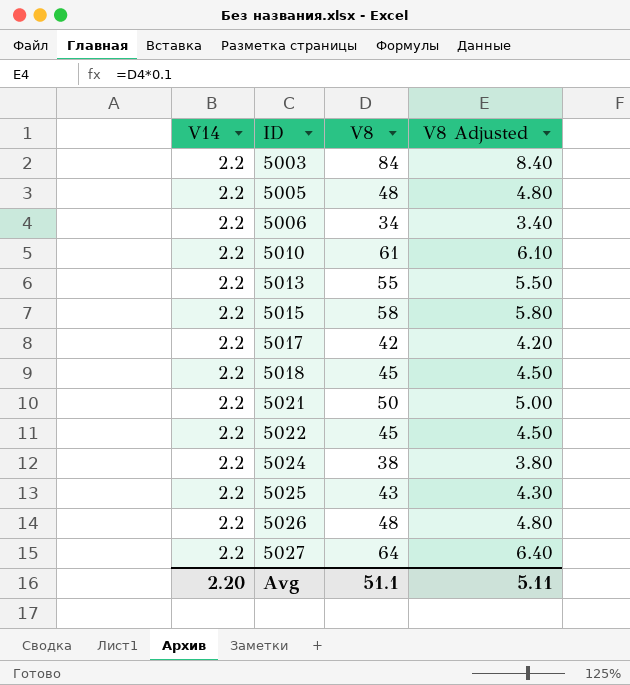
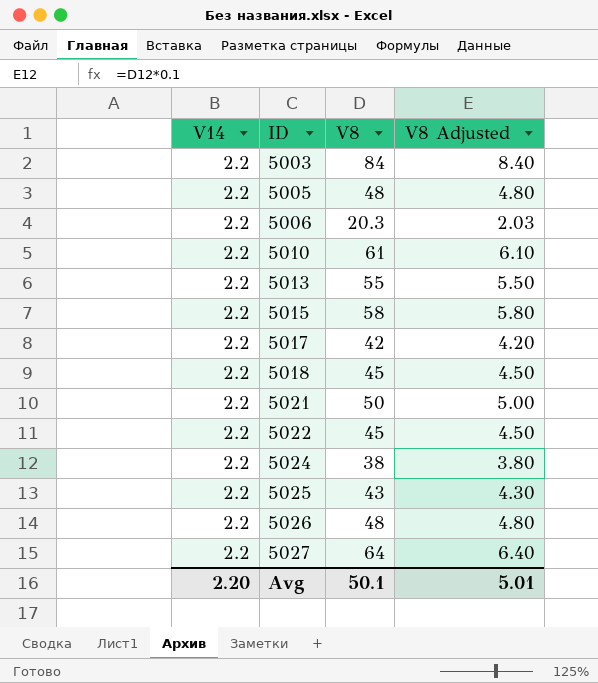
5006 | V8: 34 -> 20.3
5006 | V8 Adjusted: 3.40 -> 2.03
Avg | V8: 51.1 -> 50.1
Avg | V8 Adjusted: 5.11 -> 5.01

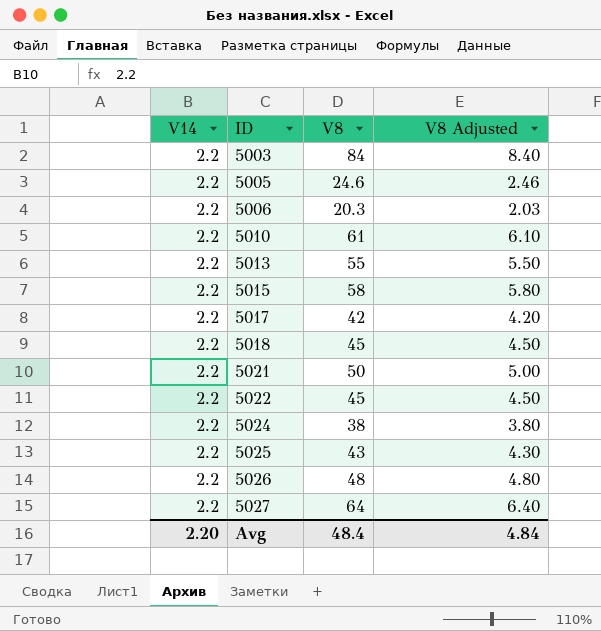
5005 | V8: 48 -> 24.6
5005 | V8 Adjusted: 4.80 -> 2.46
Avg | V8: 50.1 -> 48.4
Avg | V8 Adjusted: 5.01 -> 4.84

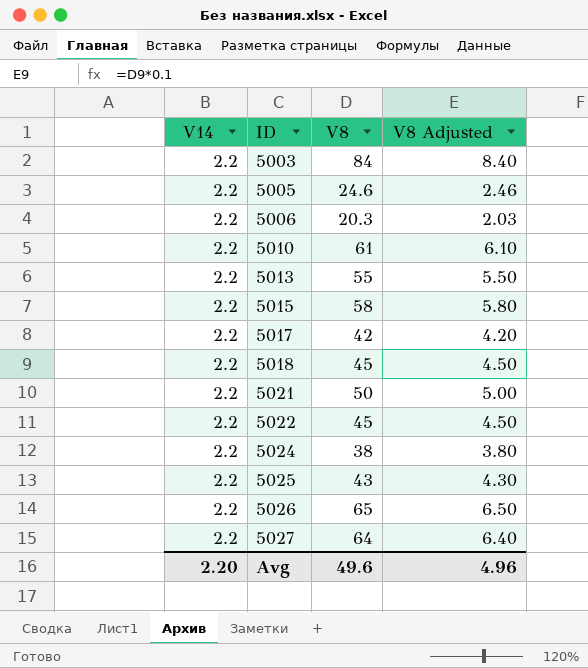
5026 | V8: 48 -> 65
5026 | V8 Adjusted: 4.80 -> 6.50
Avg | V8: 48.4 -> 49.6
Avg | V8 Adjusted: 4.84 -> 4.96

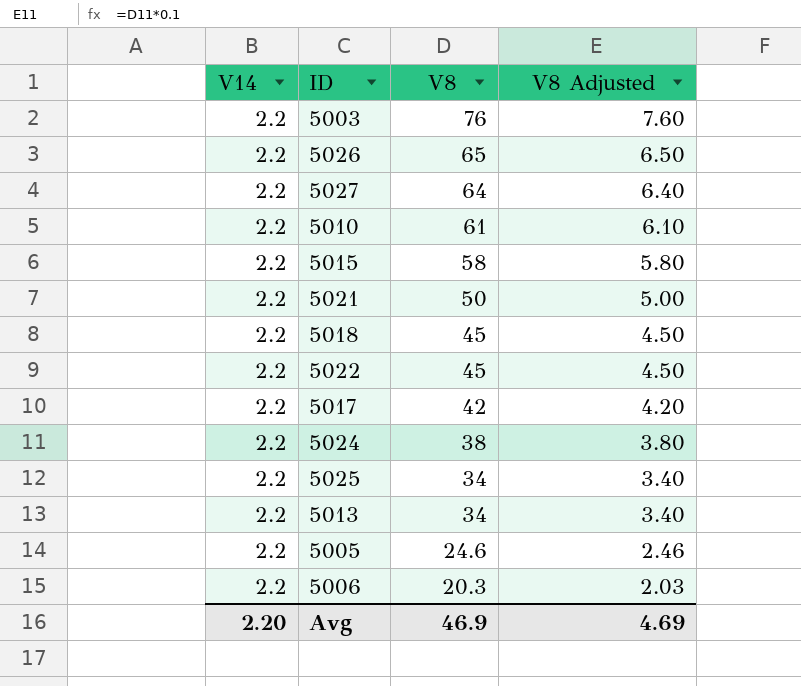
row order: ID ascending -> V8 descending
5003 | V8: 84 -> 76
5003 | V8 Adjusted: 8.40 -> 7.60
5025 | V8: 43 -> 34
5025 | V8 Adjusted: 4.30 -> 3.40
5013 | V8: 55 -> 34
5013 | V8 Adjusted: 5.50 -> 3.40
Avg | V8: 49.6 -> 46.9
Avg | V8 Adjusted: 4.96 -> 4.69

